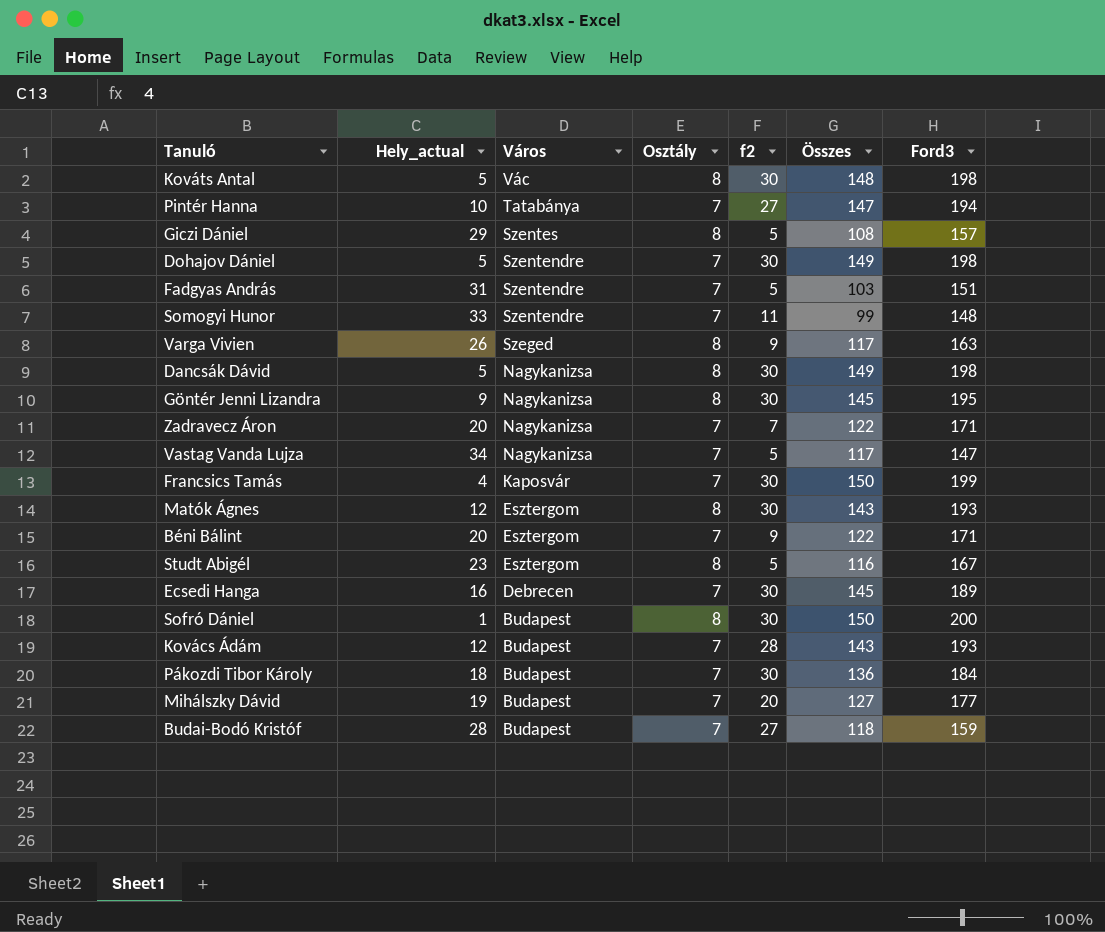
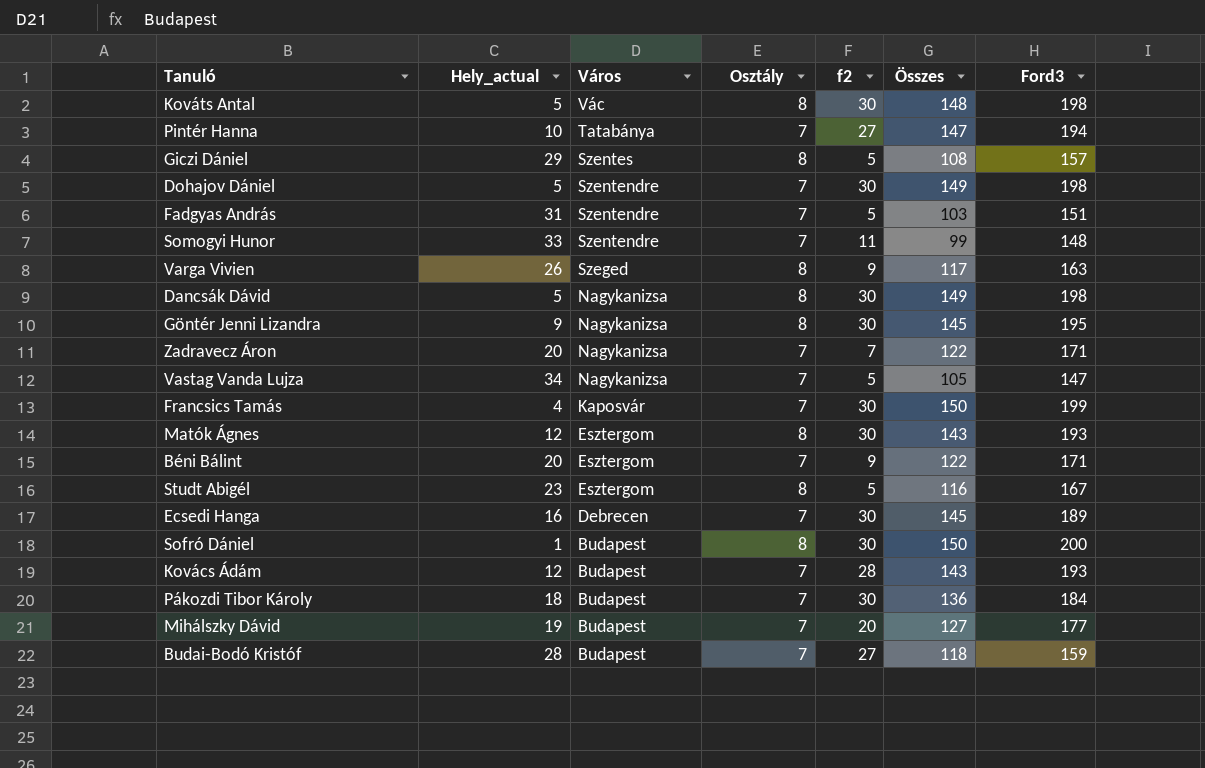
Vastag Vanda Lujza | Összes: 117 -> 105

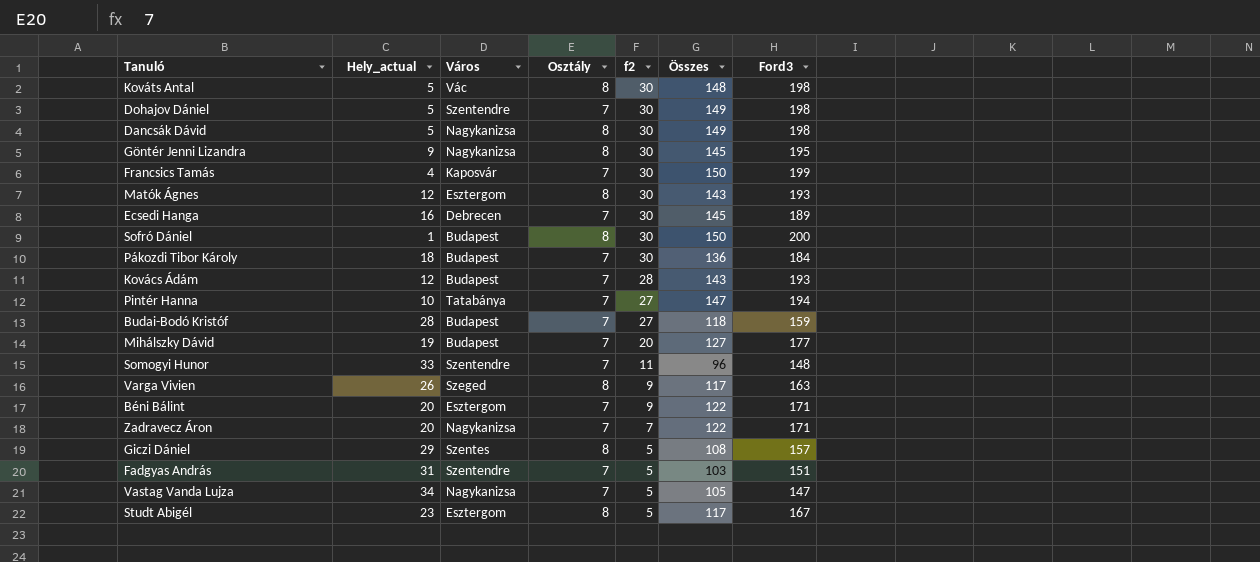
row order: Város descending -> f2 descending
Somogyi Hunor | Összes: 99 -> 96
Studt Abigél | Összes: 116 -> 117

